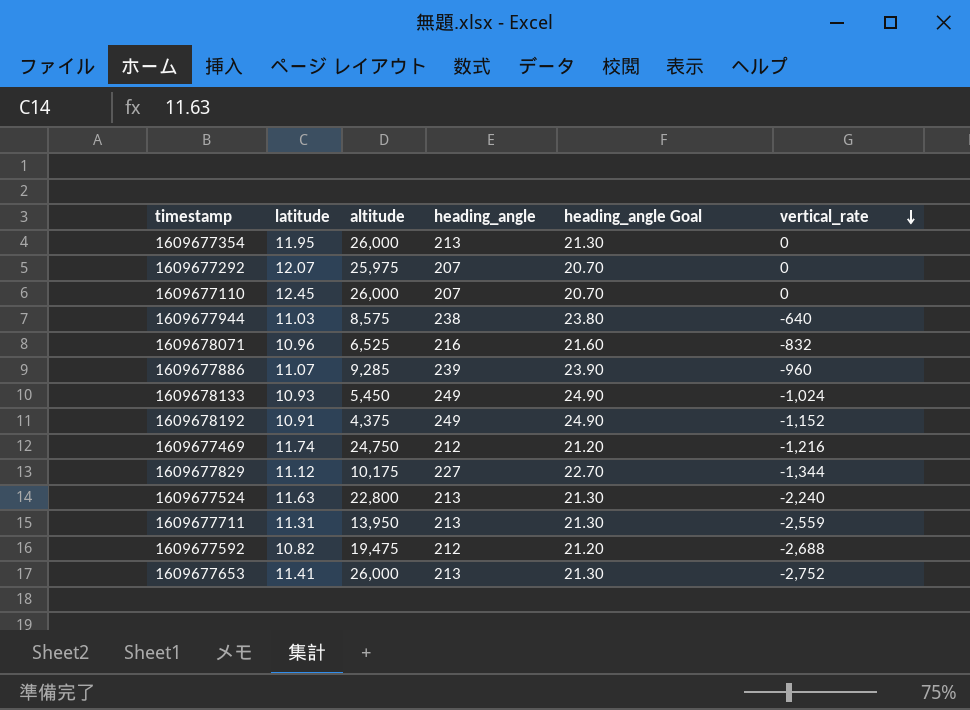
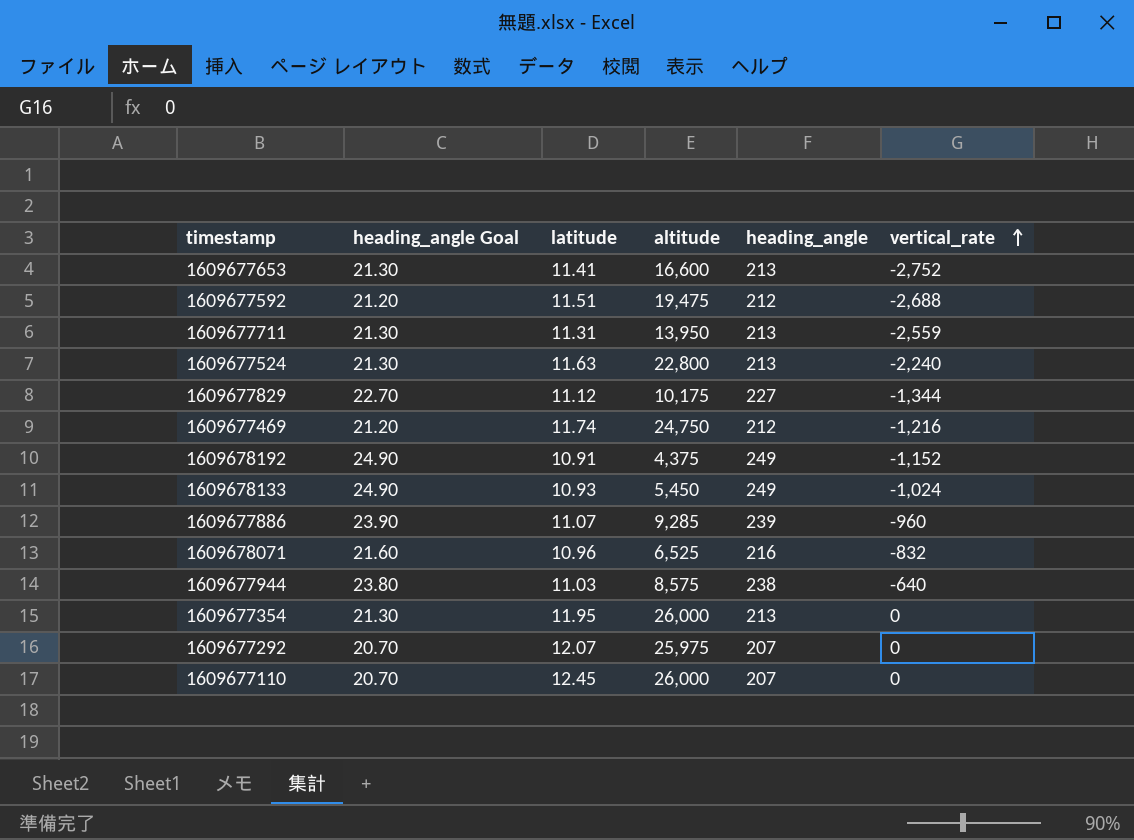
row order: vertical_rate descending -> vertical_rate ascending
column heading_angle Goal | position: 5 -> 2
1609677653 | altitude: 26,000 -> 16,600
1609677592 | latitude: 10.82 -> 11.51

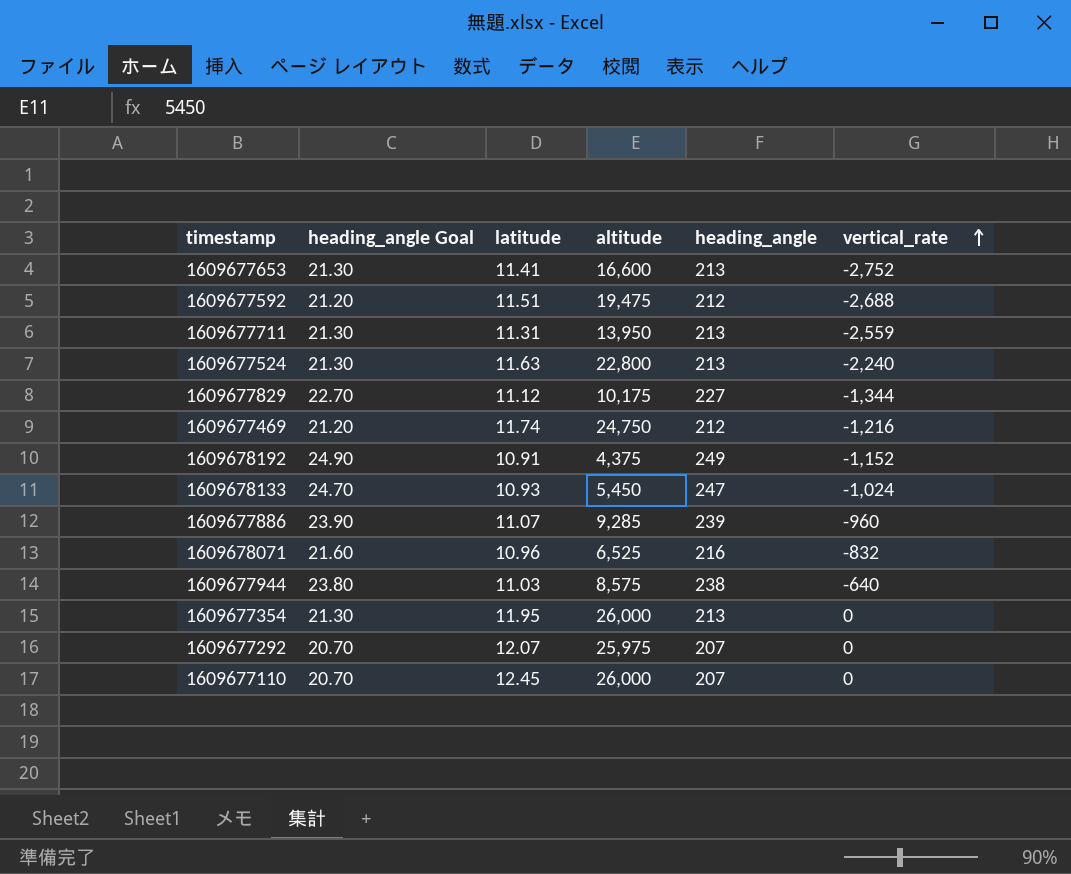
1609678133 | heading_angle Goal: 24.90 -> 24.70
1609678133 | heading_angle: 249 -> 247

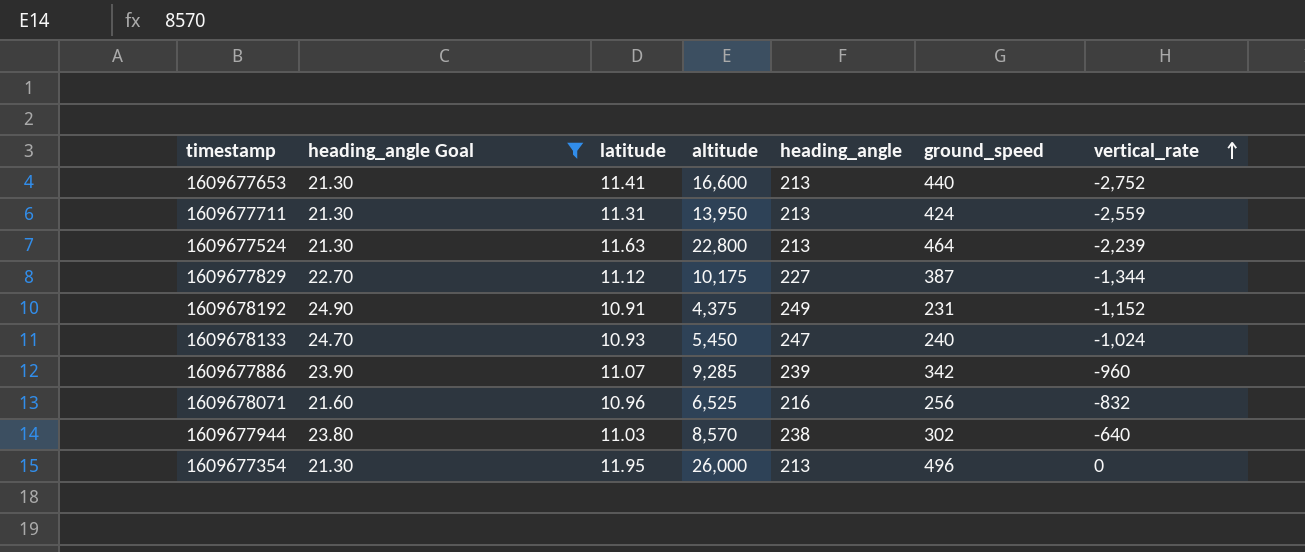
filter: none -> heading_angle Goal >= 21.30
column ground_speed | position: none -> 6
1609677524 | vertical_rate: -2,240 -> -2,239
1609677944 | altitude: 8,575 -> 8,570

